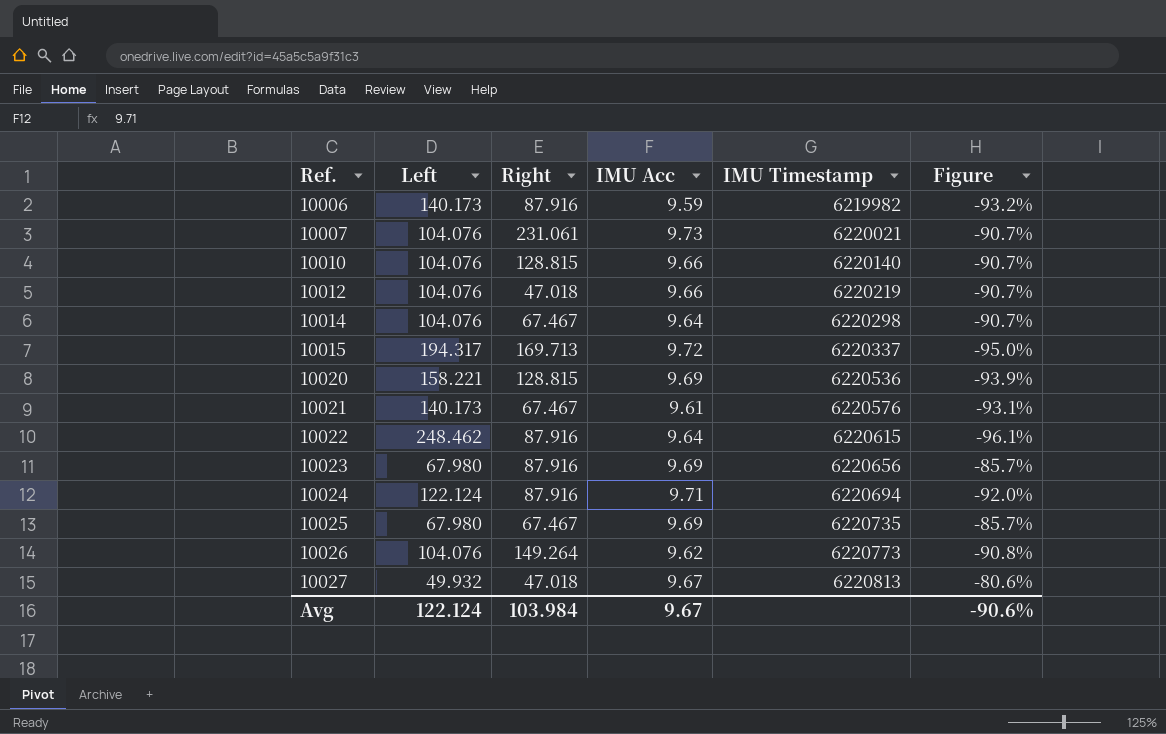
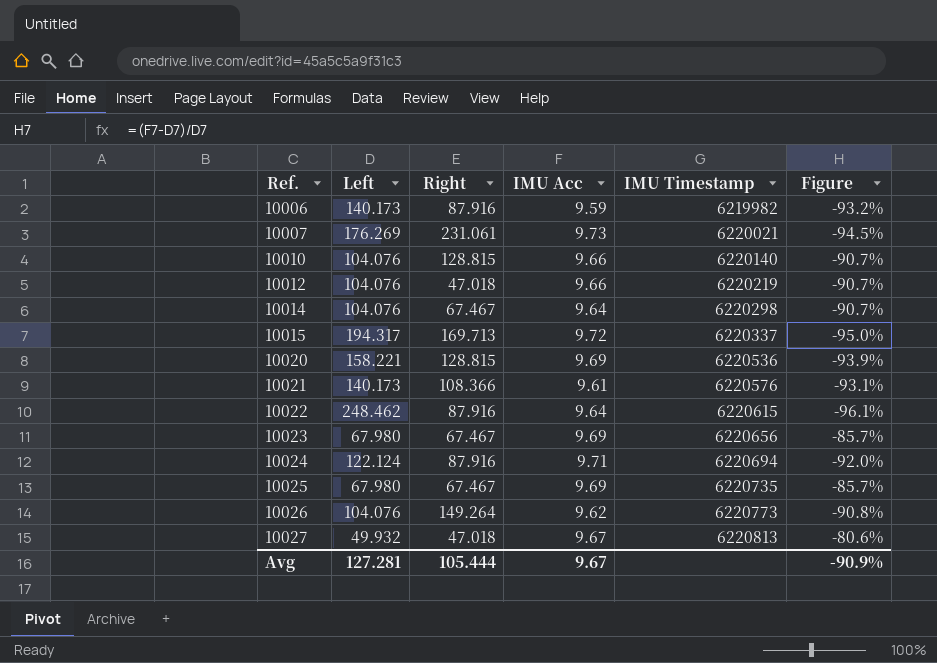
10007 | Left: 104.076 -> 176.269
10007 | Figure: -90.7% -> -94.5%
10021 | Right: 67.467 -> 108.366
10023 | Right: 87.916 -> 67.467
Avg | Left: 122.124 -> 127.281
Avg | Right: 103.984 -> 105.444
Avg | Figure: -90.6% -> -90.9%

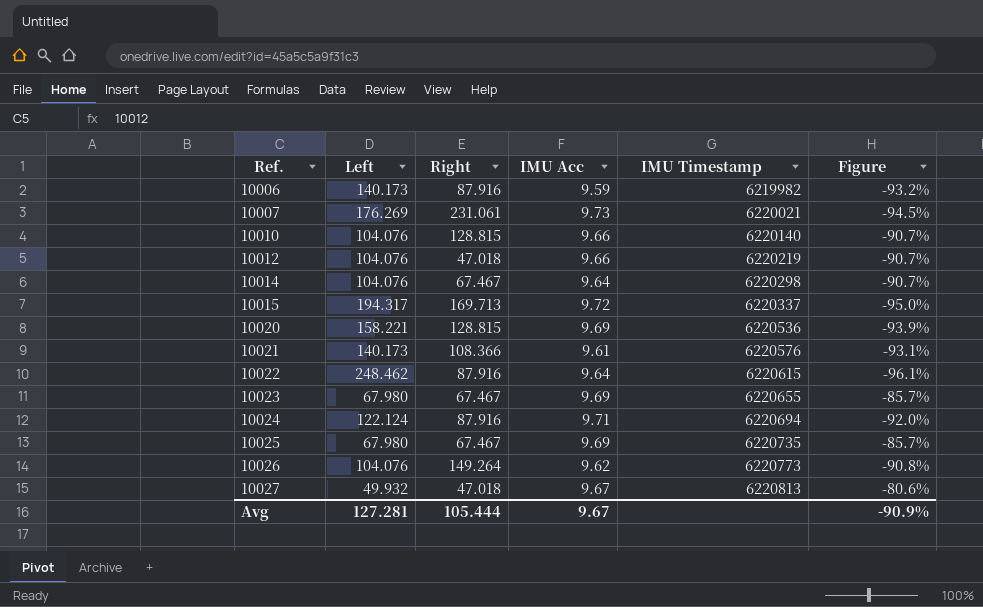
10023 | IMU Timestamp: 6220656 -> 6220655

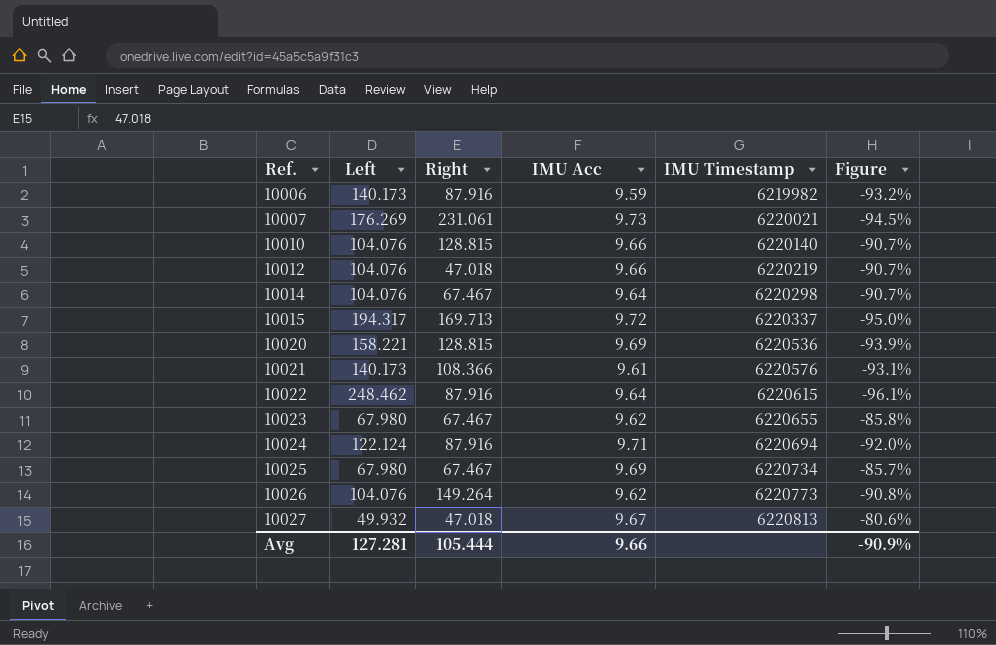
10023 | IMU Acc: 9.69 -> 9.62
10023 | Figure: -85.7% -> -85.8%
10025 | IMU Timestamp: 6220735 -> 6220734
Avg | IMU Acc: 9.67 -> 9.66

